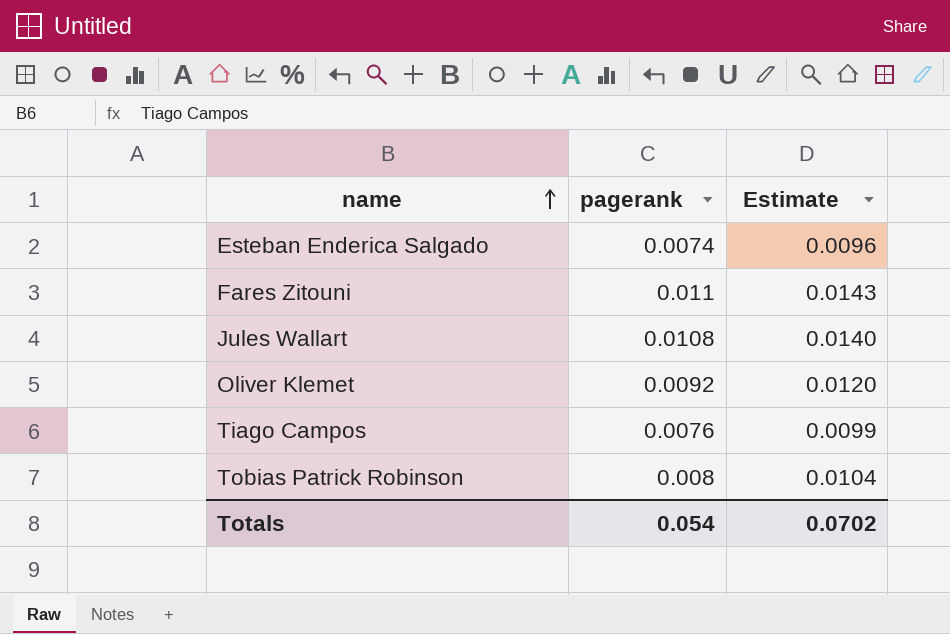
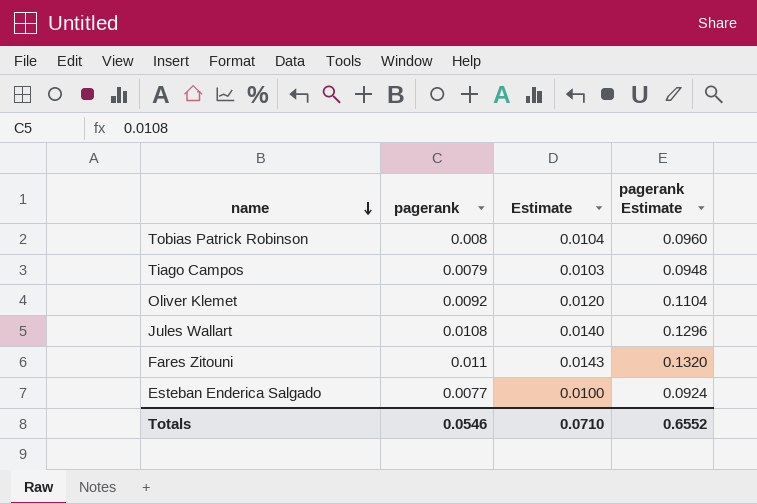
row order: name ascending -> name descending
column pagerank Estimate | formula: none -> [pagerank] * 12
Tiago Campos | pagerank: 0.0076 -> 0.0079
Tiago Campos | Estimate: 0.0099 -> 0.0103
Esteban Enderica Salgado | pagerank: 0.0074 -> 0.0077
Esteban Enderica Salgado | Estimate: 0.0096 -> 0.0100
Totals | pagerank: 0.054 -> 0.0546
Totals | Estimate: 0.0702 -> 0.0710

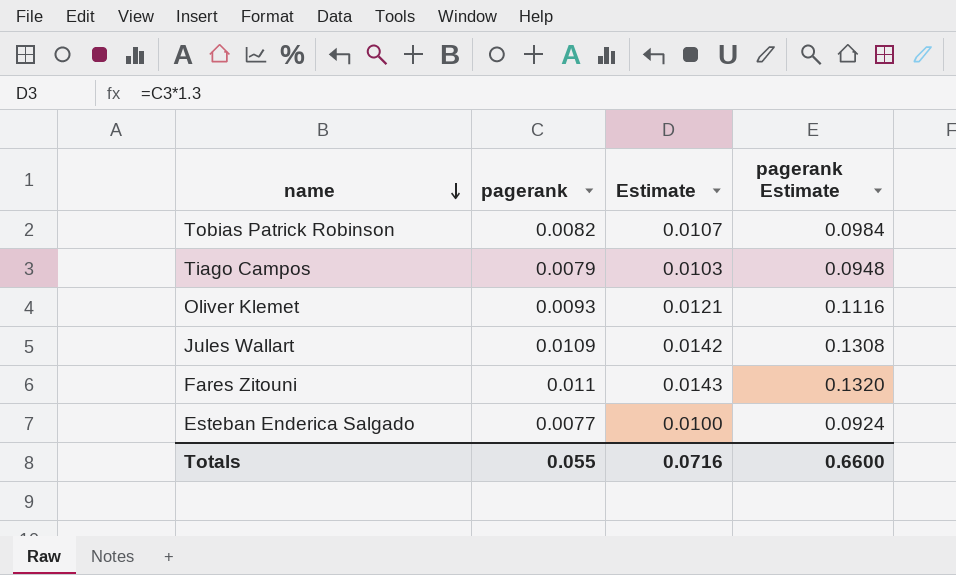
Tobias Patrick Robinson | pagerank: 0.008 -> 0.0082
Tobias Patrick Robinson | Estimate: 0.0104 -> 0.0107
Tobias Patrick Robinson | pagerank Estimate: 0.0960 -> 0.0984
Oliver Klemet | pagerank: 0.0092 -> 0.0093
Oliver Klemet | Estimate: 0.0120 -> 0.0121
Oliver Klemet | pagerank Estimate: 0.1104 -> 0.1116
Jules Wallart | pagerank: 0.0108 -> 0.0109
Jules Wallart | Estimate: 0.0140 -> 0.0142
Jules Wallart | pagerank Estimate: 0.1296 -> 0.1308
Totals | pagerank: 0.0546 -> 0.055
Totals | Estimate: 0.0710 -> 0.0716
Totals | pagerank Estimate: 0.6552 -> 0.6600

